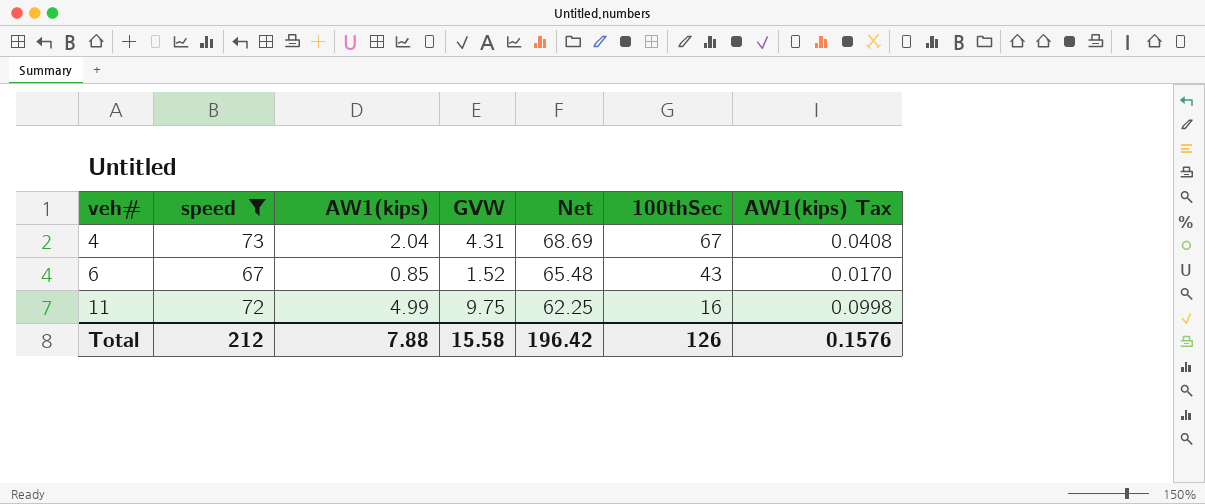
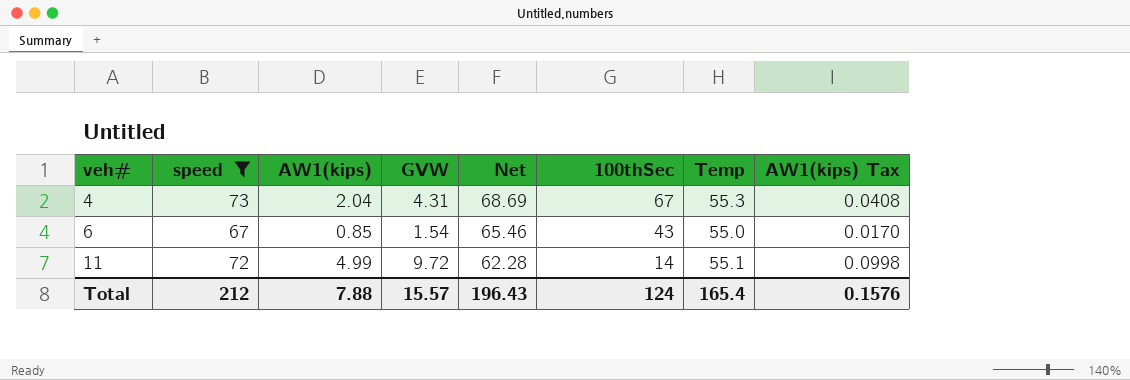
column Temp | position: none -> 7
6 | GVW: 1.52 -> 1.54
6 | Net: 65.48 -> 65.46
11 | GVW: 9.75 -> 9.72
11 | Net: 62.25 -> 62.28
11 | 100thSec: 16 -> 14
Total | GVW: 15.58 -> 15.57
Total | Net: 196.42 -> 196.43
Total | 100thSec: 126 -> 124

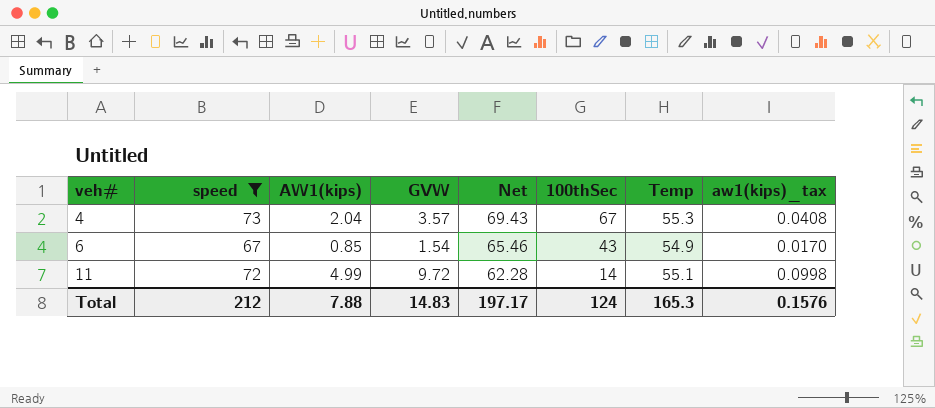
column name: AW1(kips) Tax -> aw1(kips)_tax
4 | GVW: 4.31 -> 3.57
4 | Net: 68.69 -> 69.43
6 | Temp: 55.0 -> 54.9
Total | GVW: 15.57 -> 14.83
Total | Net: 196.43 -> 197.17
Total | Temp: 165.4 -> 165.3

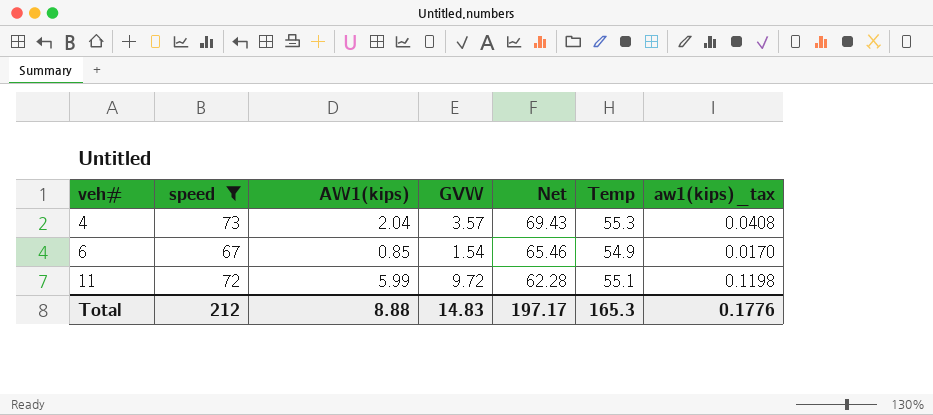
column 100thSec | position: 6 -> none
11 | AW1(kips): 4.99 -> 5.99
11 | aw1(kips)_tax: 0.0998 -> 0.1198
Total | AW1(kips): 7.88 -> 8.88
Total | aw1(kips)_tax: 0.1576 -> 0.1776

